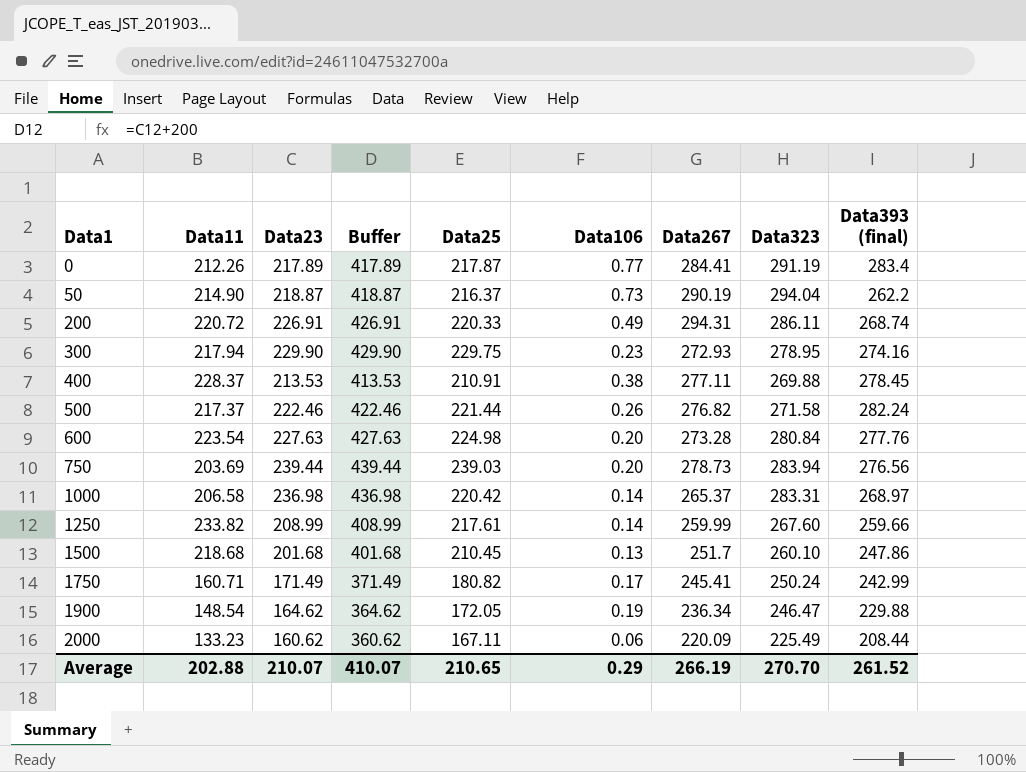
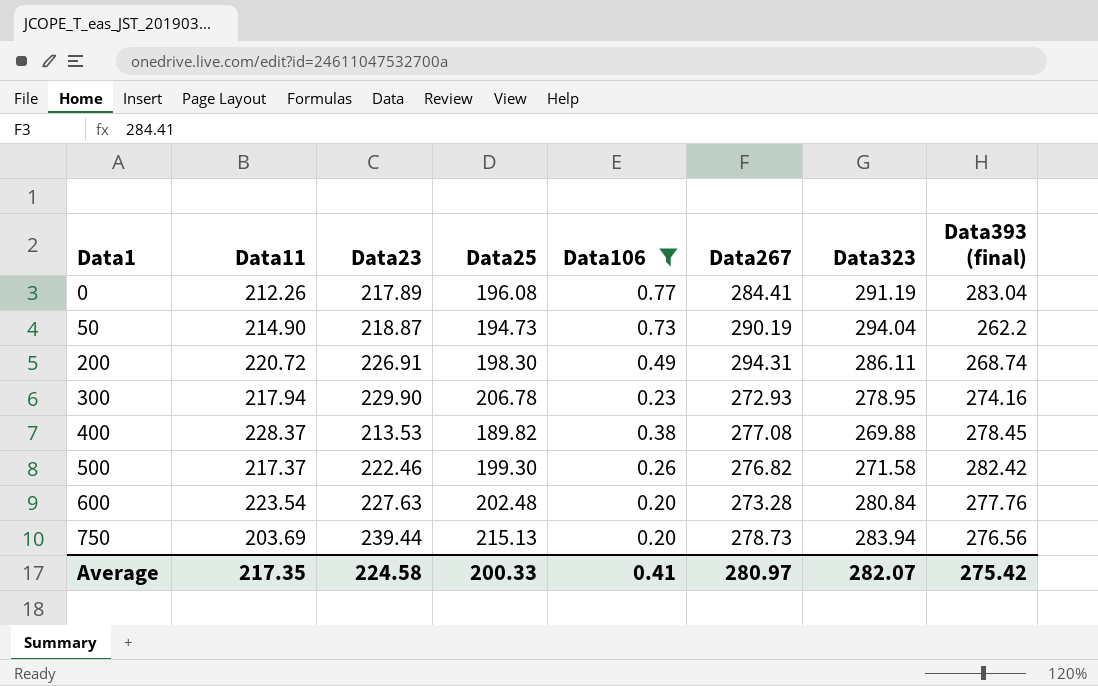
filter: none -> Data106 >= 0.20
column Buffer | formula: [Data23] + 200 -> none
0 | Data25: 217.87 -> 196.08
0 | Data393 (final): 283.4 -> 283.04
50 | Data25: 216.37 -> 194.73
200 | Data25: 220.33 -> 198.30
300 | Data25: 229.75 -> 206.78
400 | Data25: 210.91 -> 189.82
400 | Data267: 277.11 -> 277.08
500 | Data25: 221.44 -> 199.30
500 | Data393 (final): 282.24 -> 282.42
600 | Data25: 224.98 -> 202.48
750 | Data25: 239.03 -> 215.13
Average | Data11: 202.88 -> 217.35
Average | Data23: 210.07 -> 224.58
Average | Data25: 210.65 -> 200.33
Average | Data106: 0.29 -> 0.41
Average | Data267: 266.19 -> 280.97
Average | Data323: 270.70 -> 282.07
Average | Data393 (final): 261.52 -> 275.42

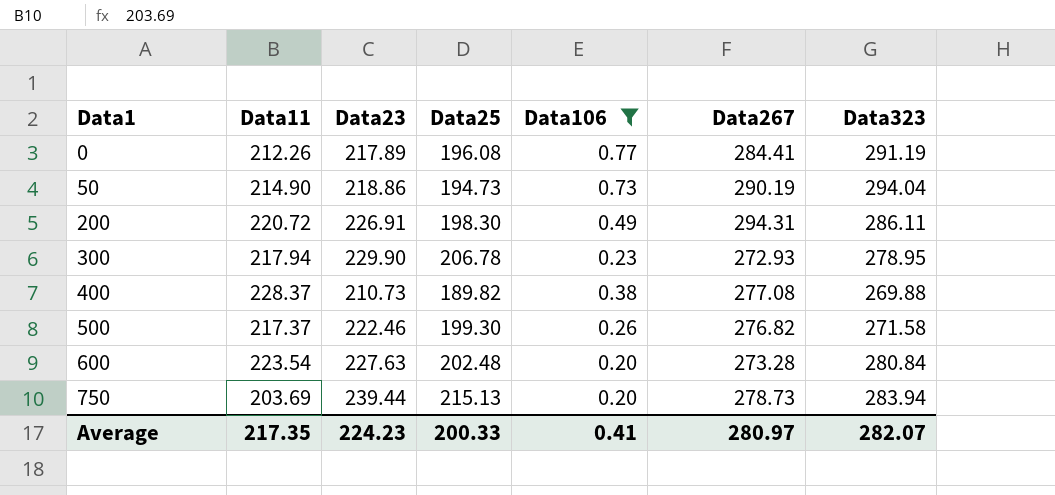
column Data393 (final) | position: 8 -> none
50 | Data23: 218.87 -> 218.86
400 | Data23: 213.53 -> 210.73
Average | Data23: 224.58 -> 224.23

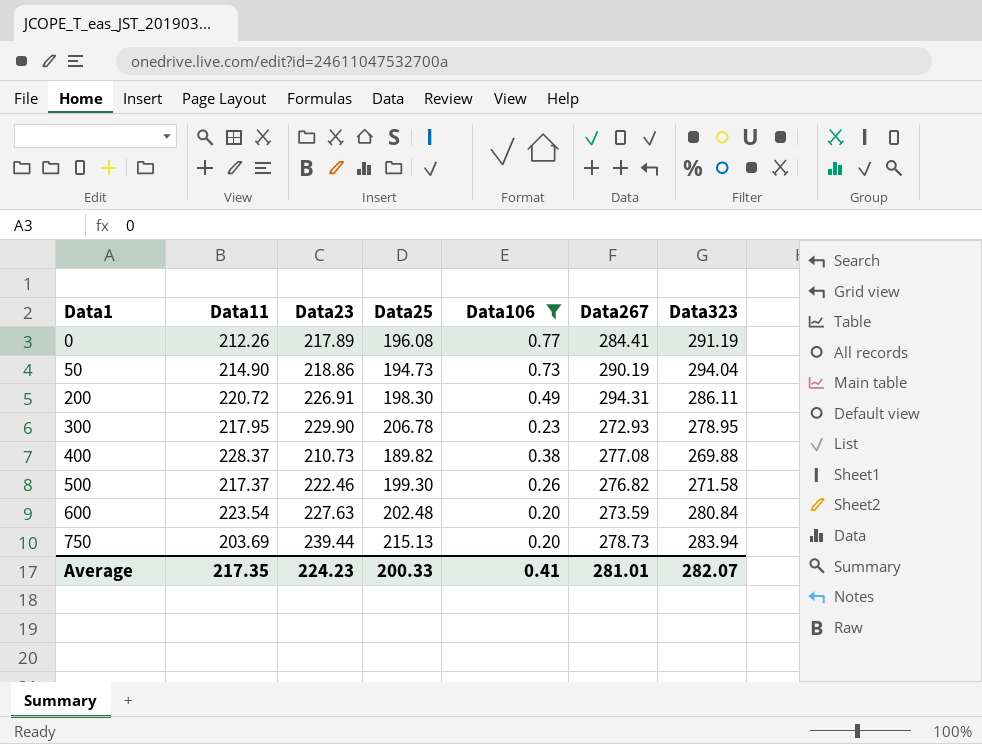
300 | Data11: 217.94 -> 217.95
600 | Data267: 273.28 -> 273.59
Average | Data267: 280.97 -> 281.01

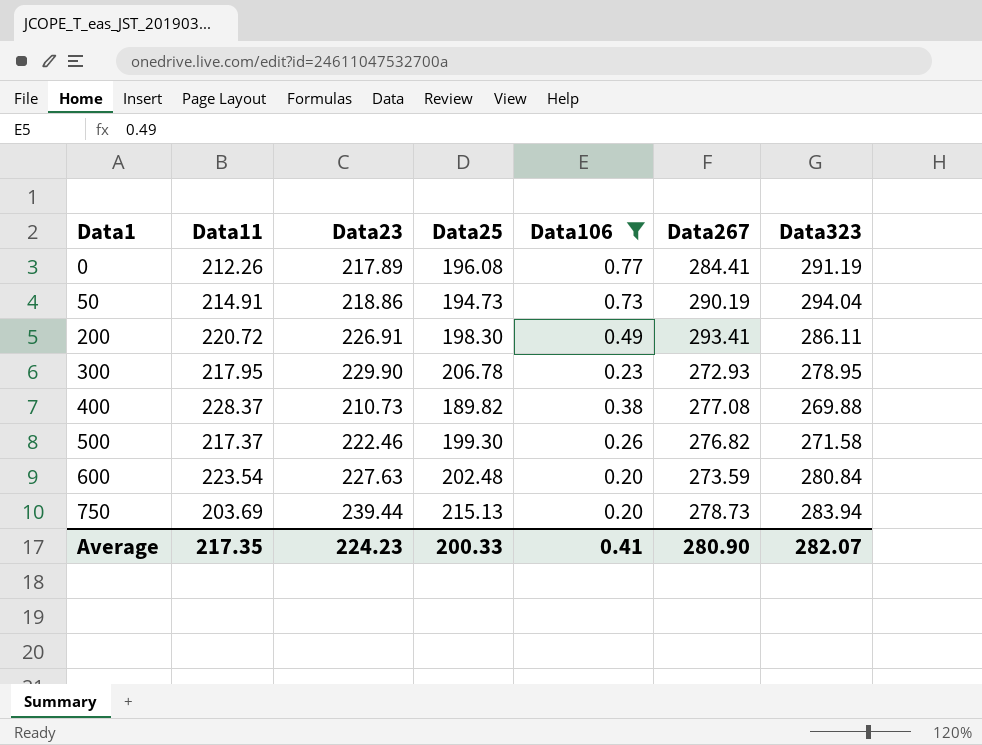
50 | Data11: 214.90 -> 214.91
200 | Data267: 294.31 -> 293.41
Average | Data267: 281.01 -> 280.90

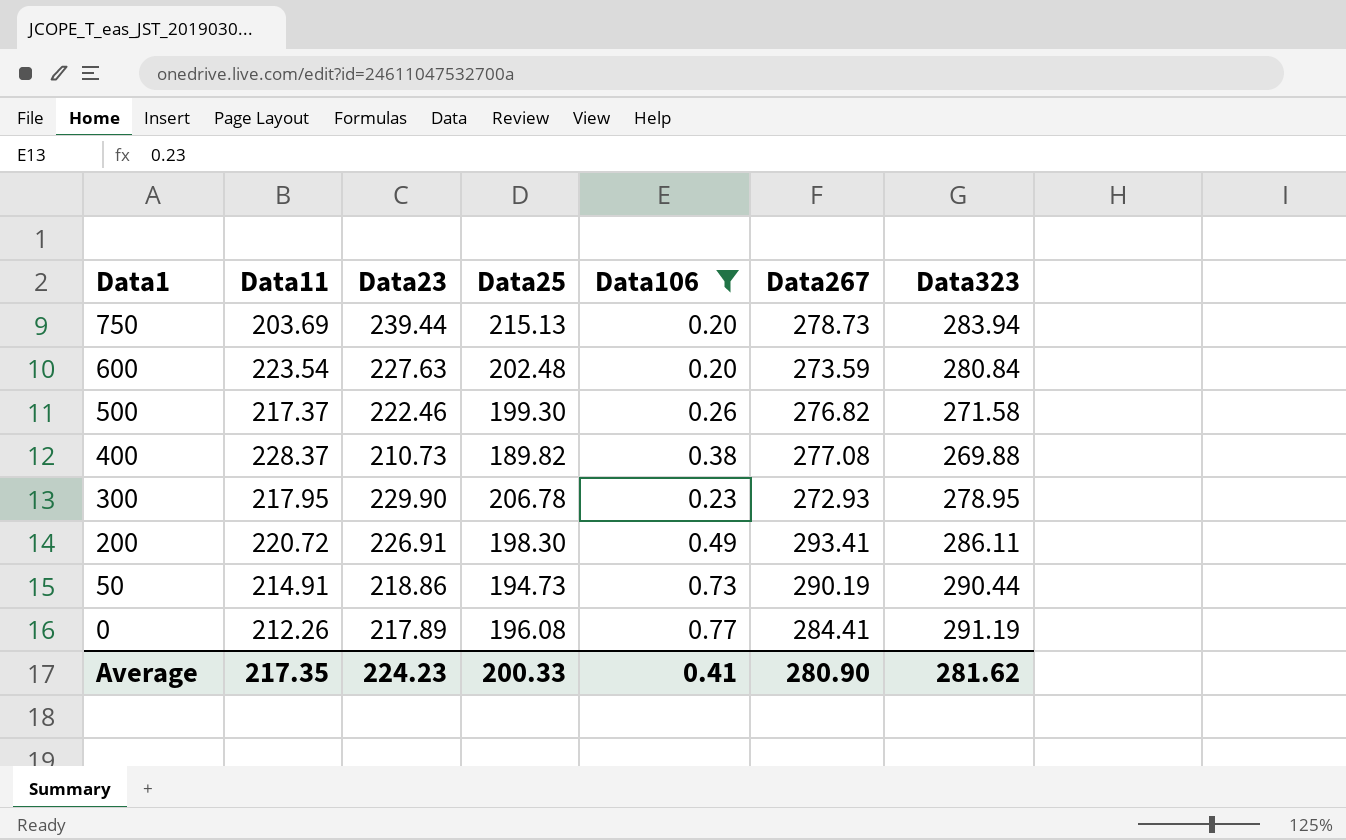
row order: Data1 ascending -> Data1 descending
50 | Data323: 294.04 -> 290.44
Average | Data323: 282.07 -> 281.62

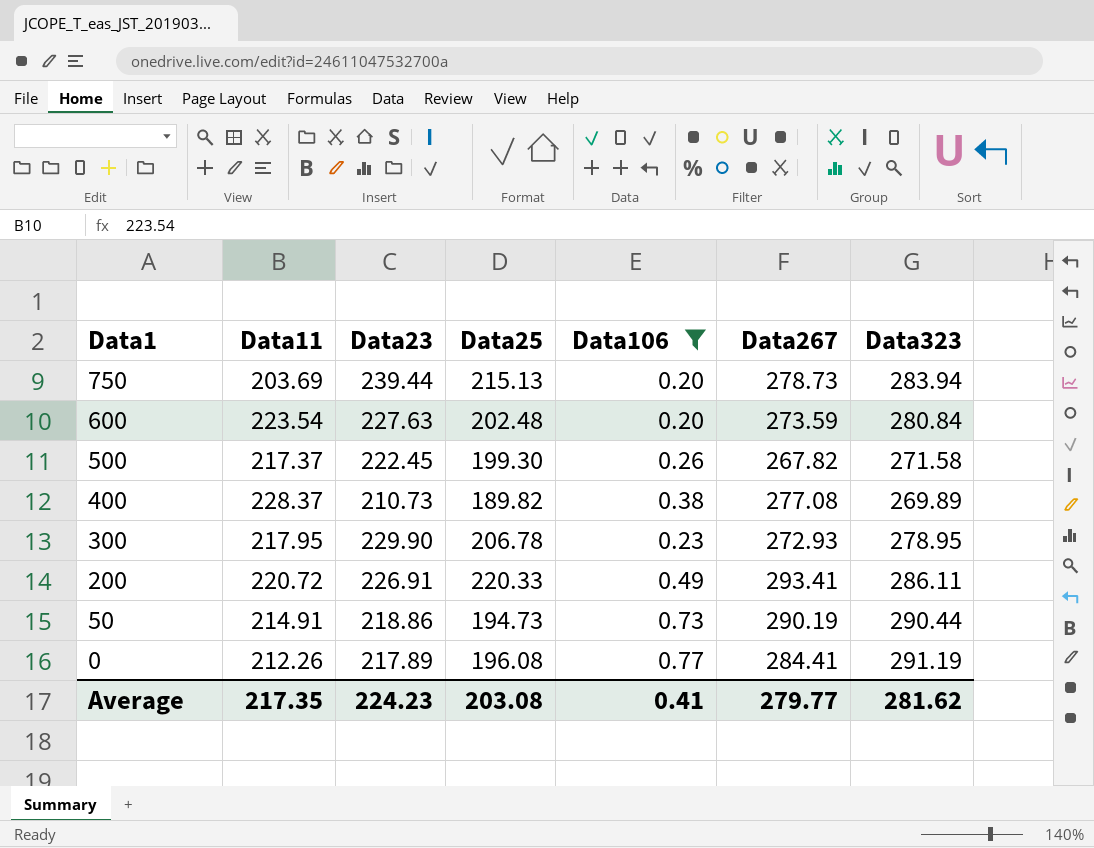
500 | Data23: 222.46 -> 222.45
500 | Data267: 276.82 -> 267.82
400 | Data323: 269.88 -> 269.89
200 | Data25: 198.30 -> 220.33
Average | Data25: 200.33 -> 203.08
Average | Data267: 280.90 -> 279.77

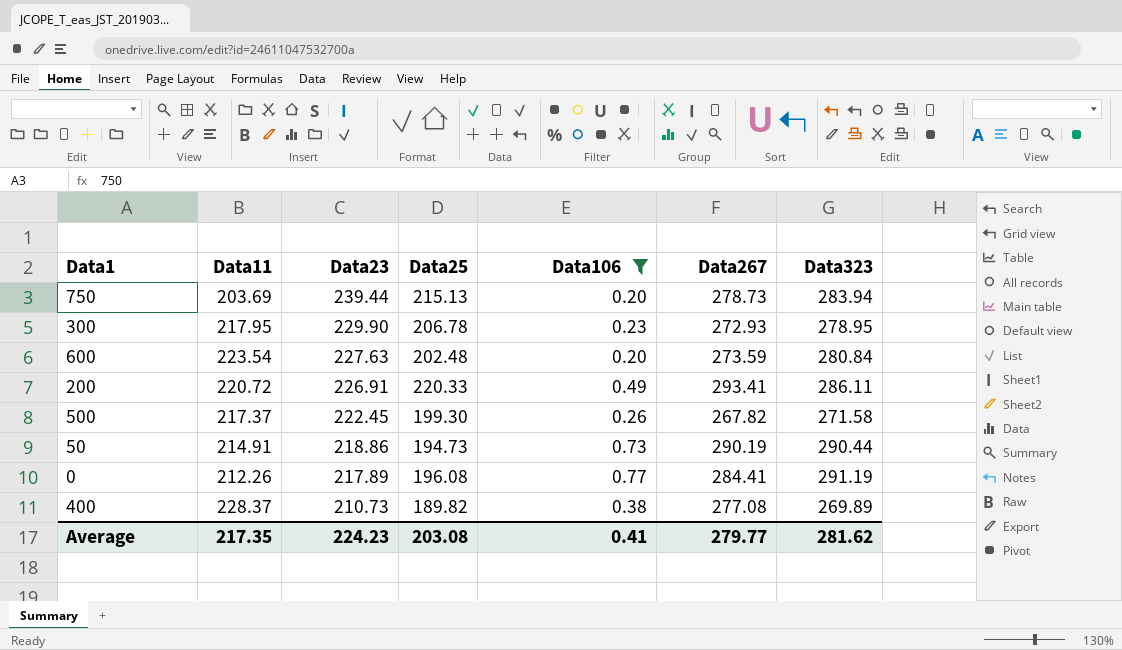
row order: Data1 descending -> Data23 descending

